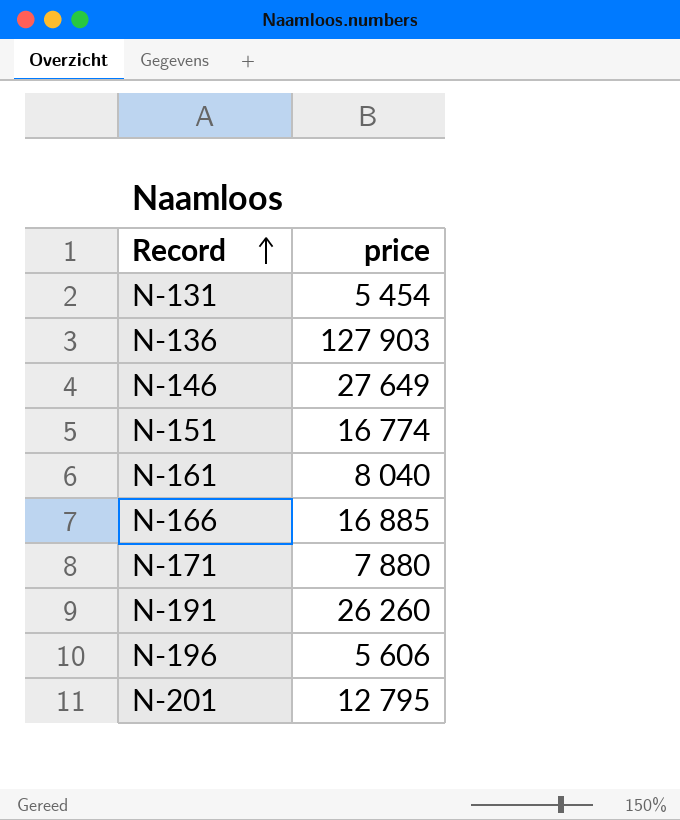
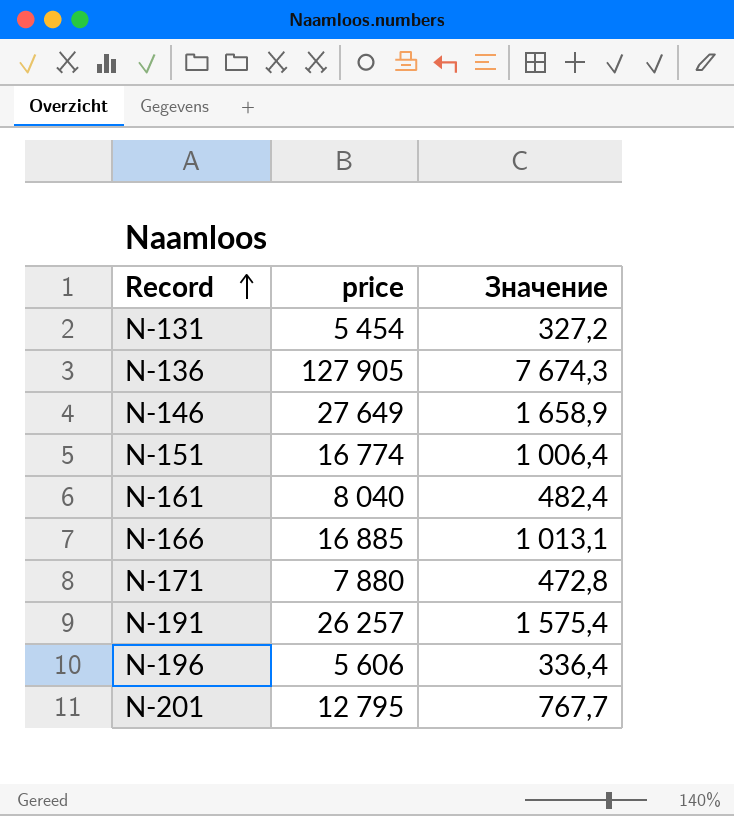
column Значение | formula: none -> [price] * 0,06
N-136 | price: 127 903 -> 127 905
N-191 | price: 26 260 -> 26 257

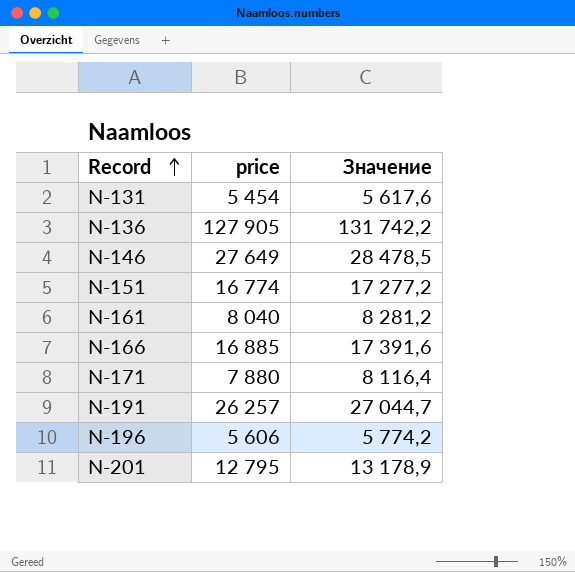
column Значение | formula: [price] * 0,06 -> [price] * 1,03

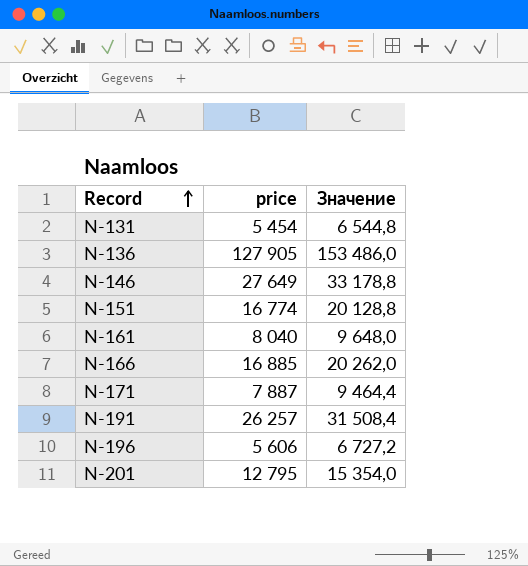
column Значение | formula: [price] * 1,03 -> [price] * 1,2
N-171 | price: 7 880 -> 7 887

